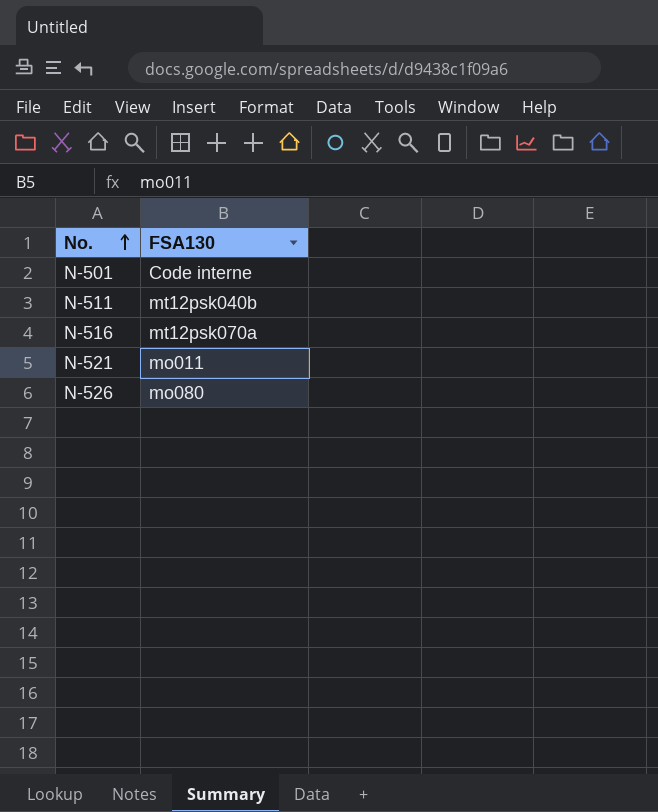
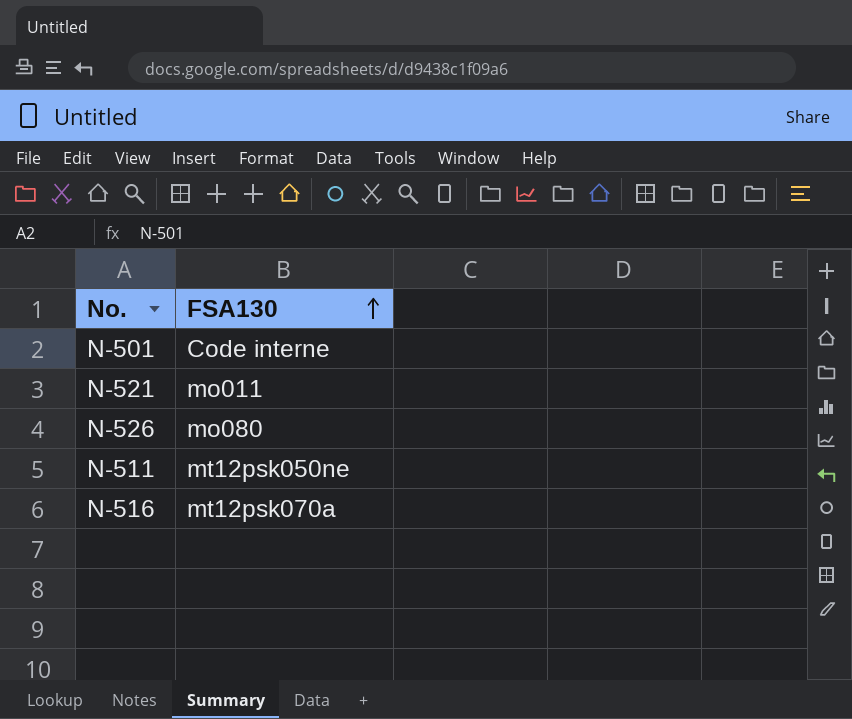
row order: No. ascending -> FSA130 ascending
N-511 | FSA130: mt12psk040b -> mt12psk050ne

